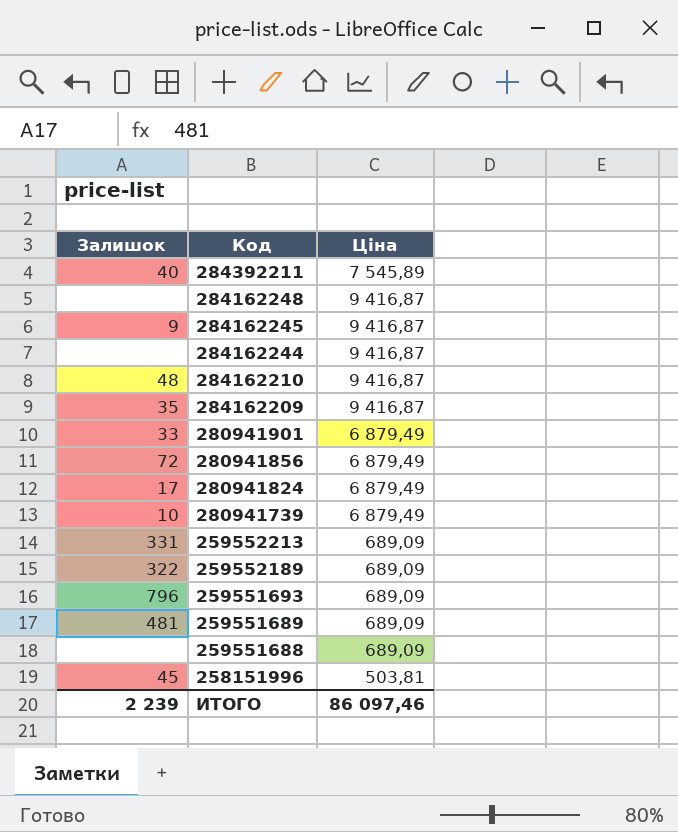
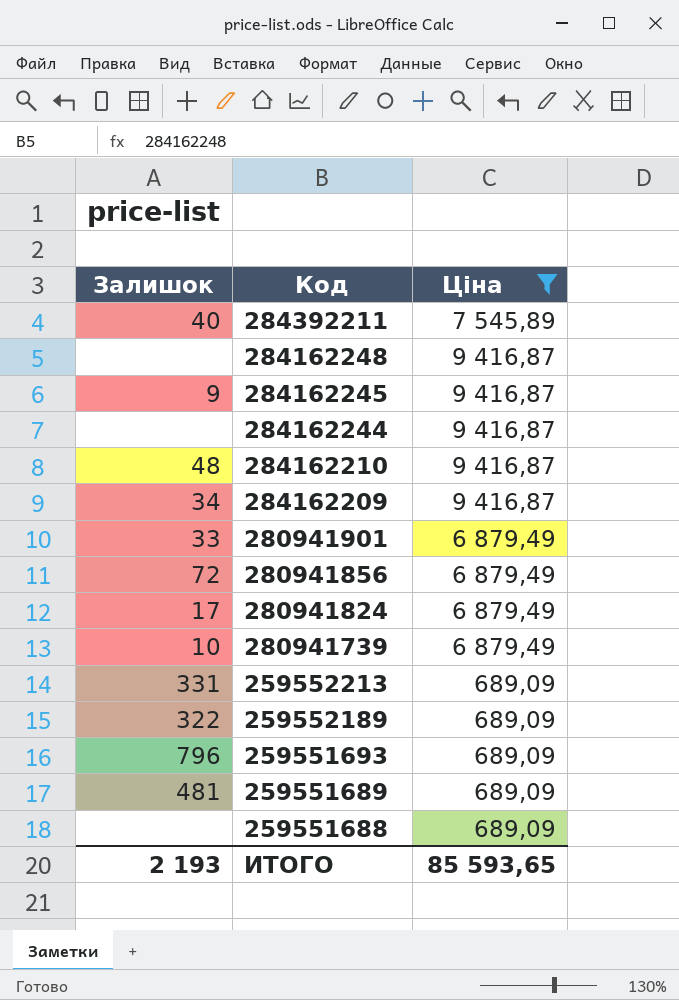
filter: none -> Ціна != 503,81
284162209 | Залишок: 35 -> 34
ИТОГО | Залишок: 2 239 -> 2 193
ИТОГО | Ціна: 86 097,46 -> 85 593,65

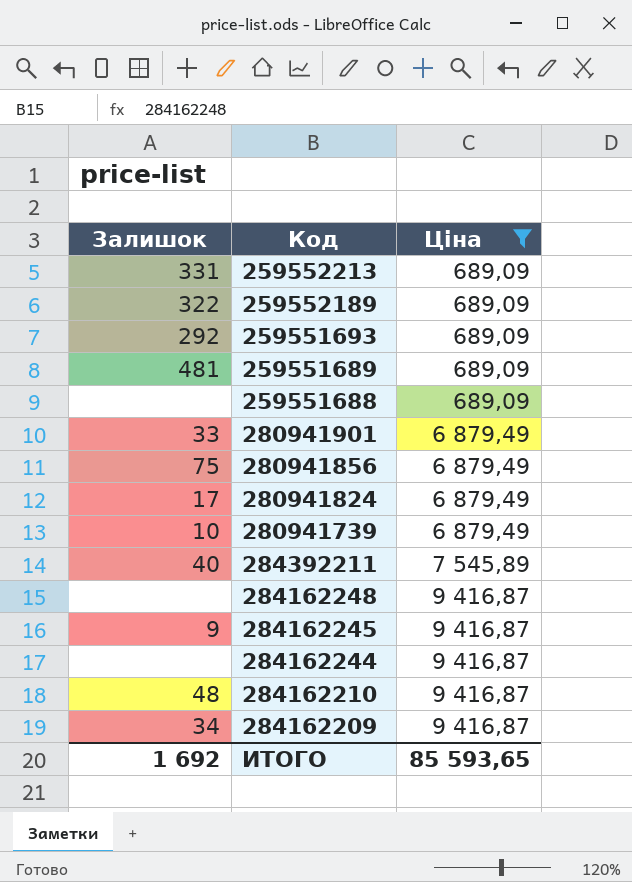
row order: Код descending -> Ціна ascending
259551693 | Залишок: 796 -> 292
280941856 | Залишок: 72 -> 75
ИТОГО | Залишок: 2 193 -> 1 692

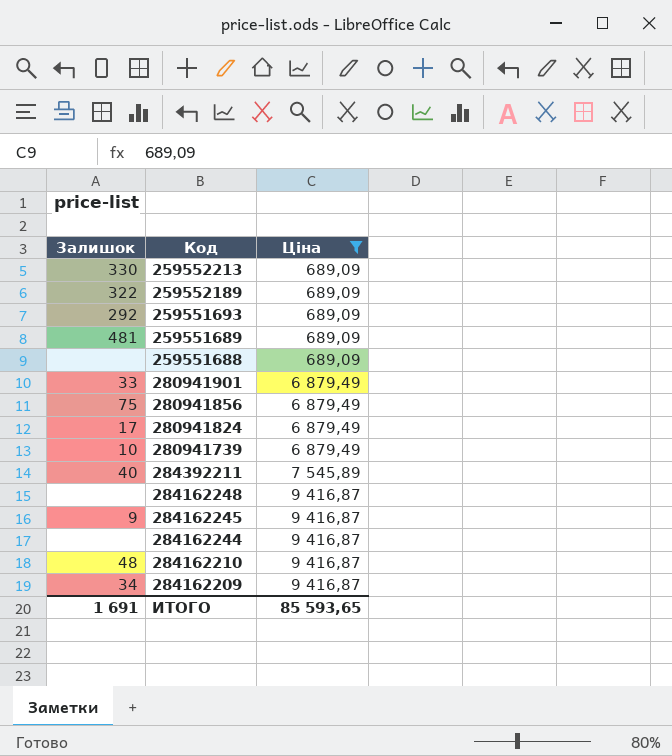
259552213 | Залишок: 331 -> 330
ИТОГО | Залишок: 1 692 -> 1 691

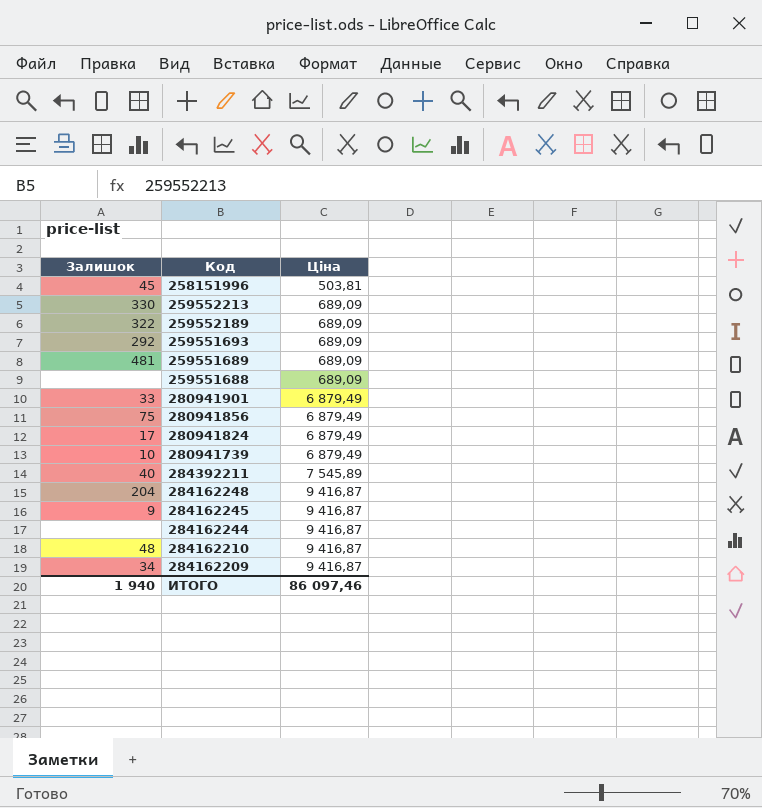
filter: Ціна != 503,81 -> none
284162248 | Залишок: none -> 204
ИТОГО | Залишок: 1 691 -> 1 940
ИТОГО | Ціна: 85 593,65 -> 86 097,46

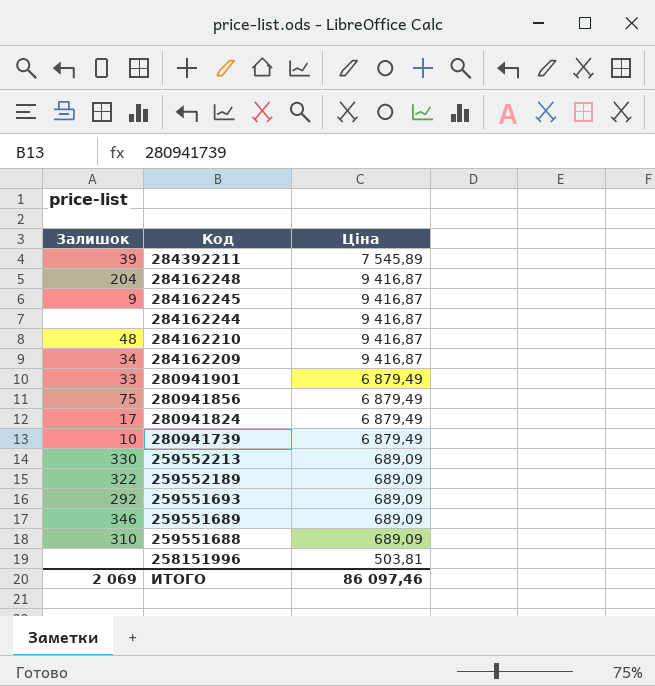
row order: Ціна ascending -> Код descending
284392211 | Залишок: 40 -> 39
259551689 | Залишок: 481 -> 346
259551688 | Залишок: none -> 310
258151996 | Залишок: 45 -> none
ИТОГО | Залишок: 1 940 -> 2 069

